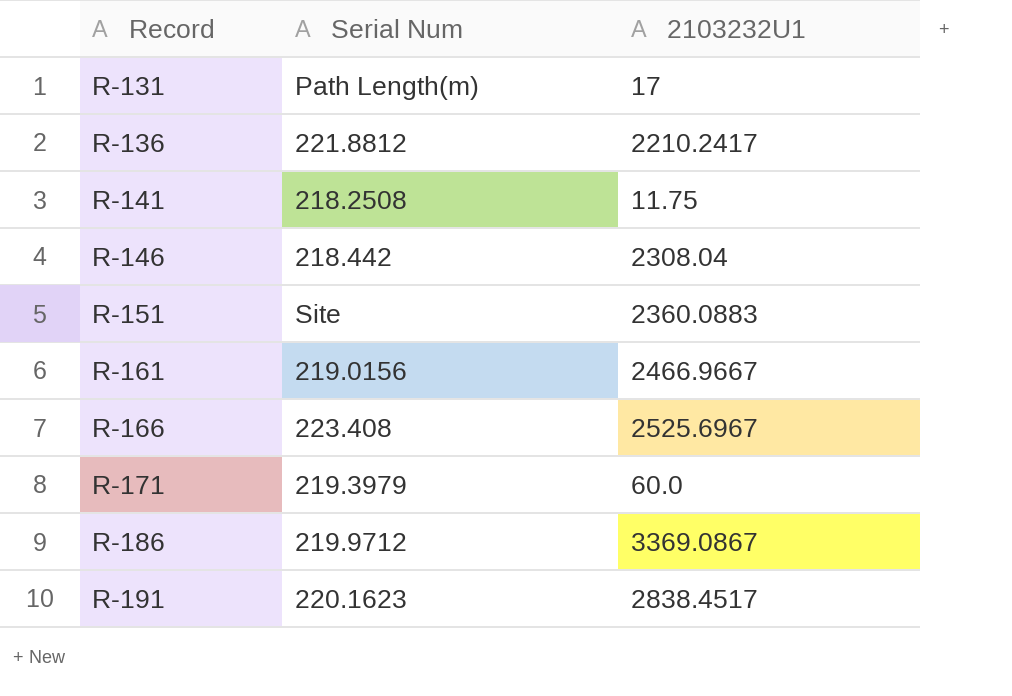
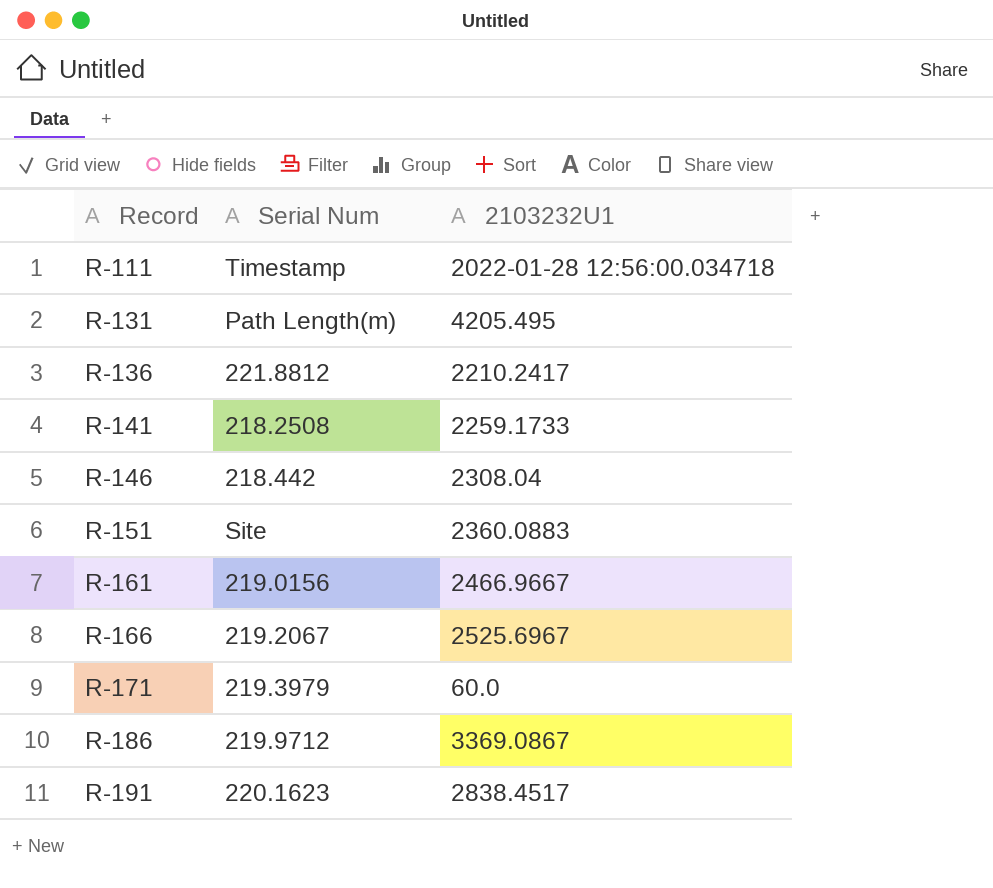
row R-111: none -> Timestamp | 2022-01-28 12:56:00.034718
R-131 | 2103232U1: 17 -> 4205.495
R-141 | 2103232U1: 11.75 -> 2259.1733
R-166 | Serial Num: 223.408 -> 219.2067

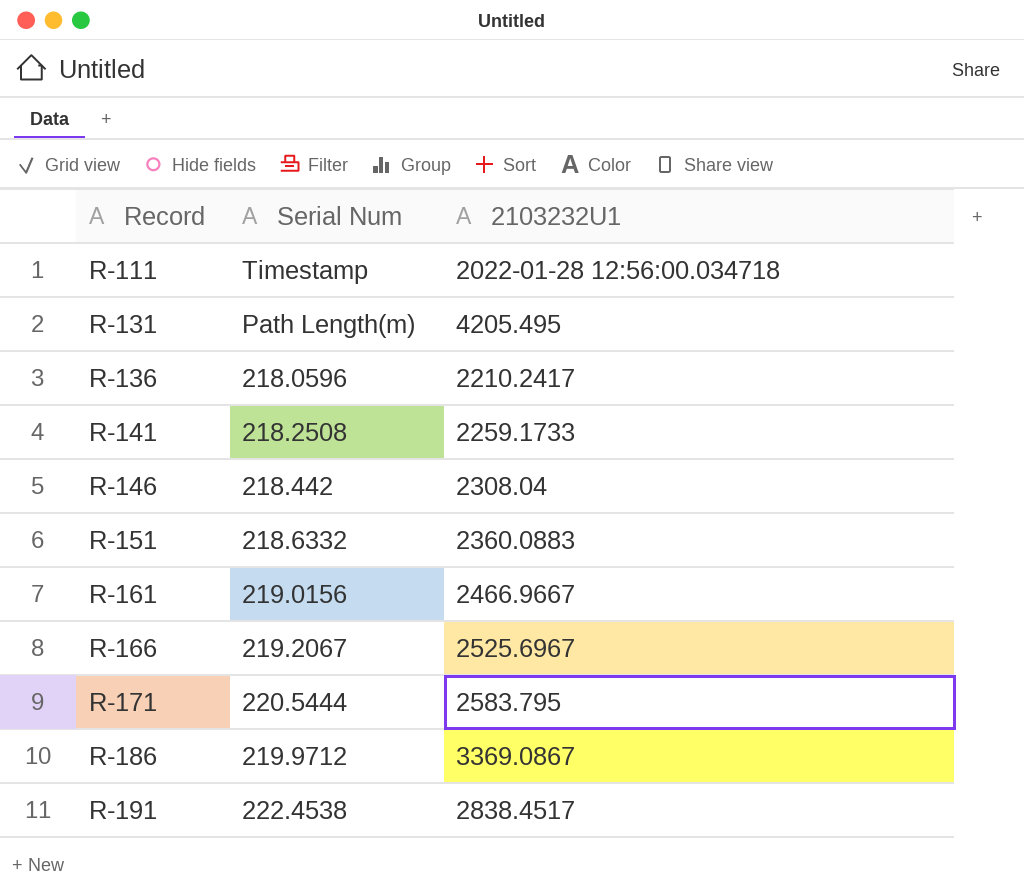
R-136 | Serial Num: 221.8812 -> 218.0596
R-151 | Serial Num: Site -> 218.6332
R-171 | Serial Num: 219.3979 -> 220.5444
R-171 | 2103232U1: 60.0 -> 2583.795
R-191 | Serial Num: 220.1623 -> 222.4538

